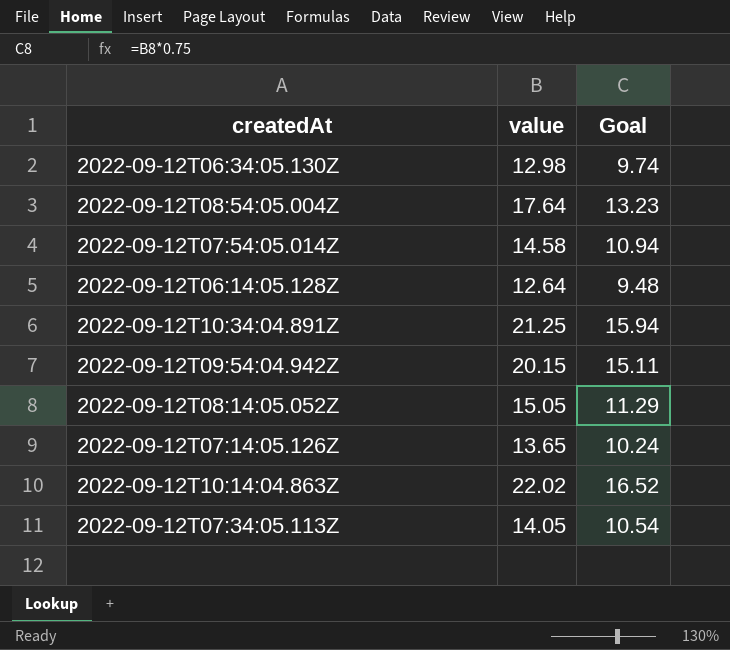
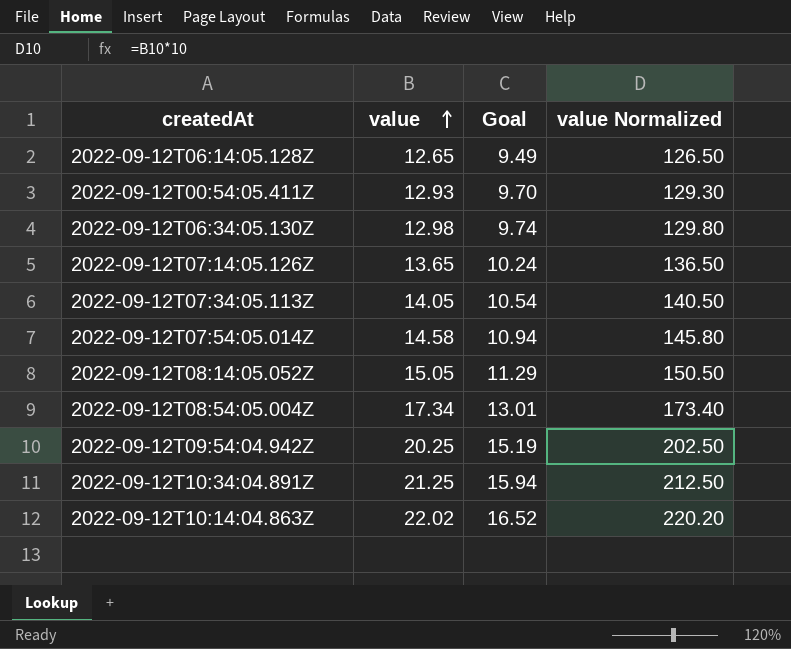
row order: none -> value ascending
column value Normalized | formula: none -> [value] * 10
2022-09-12T06:14:05.128Z | value: 12.64 -> 12.65
2022-09-12T06:14:05.128Z | Goal: 9.48 -> 9.49
row 2022-09-12T00:54:05.411Z: none -> 12.93 | 9.70 | 129.30
2022-09-12T08:54:05.004Z | value: 17.64 -> 17.34
2022-09-12T08:54:05.004Z | Goal: 13.23 -> 13.01
2022-09-12T09:54:04.942Z | value: 20.15 -> 20.25
2022-09-12T09:54:04.942Z | Goal: 15.11 -> 15.19

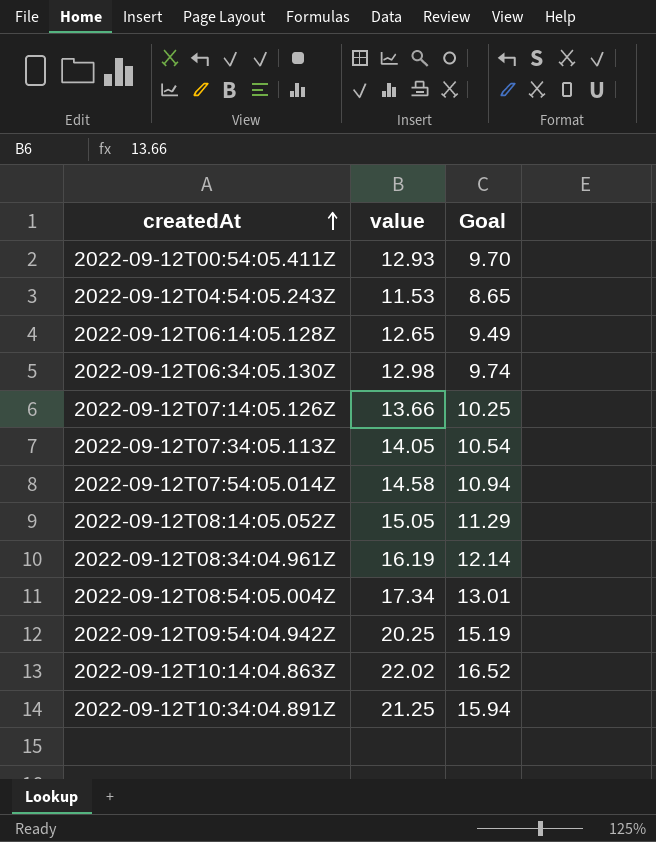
row order: value ascending -> createdAt ascending
column value Normalized | formula: [value] * 10 -> none
row 2022-09-12T04:54:05.243Z: none -> 11.53 | 8.65
2022-09-12T07:14:05.126Z | value: 13.65 -> 13.66
2022-09-12T07:14:05.126Z | Goal: 10.24 -> 10.25
row 2022-09-12T08:34:04.961Z: none -> 16.19 | 12.14

